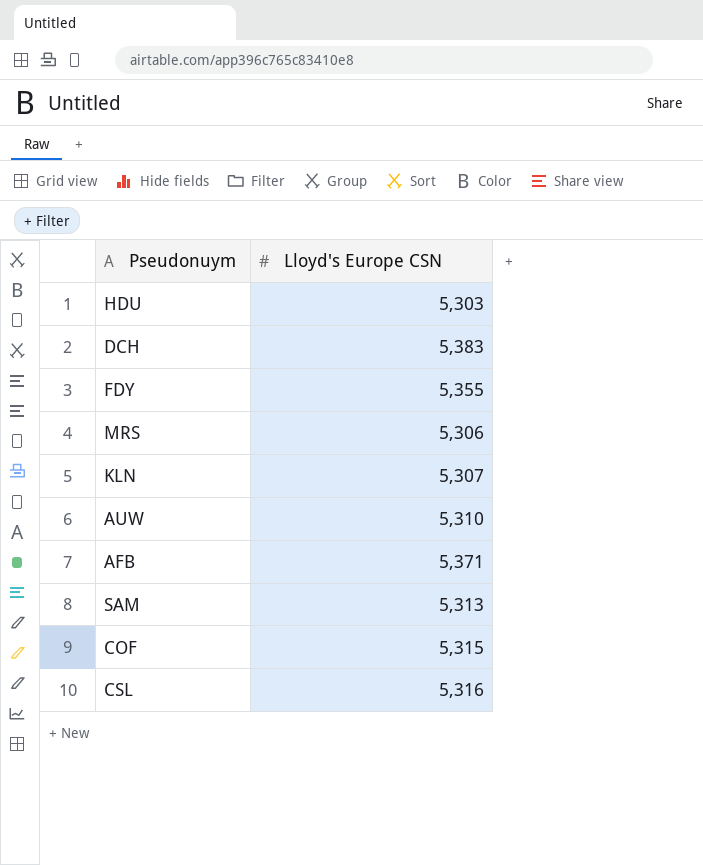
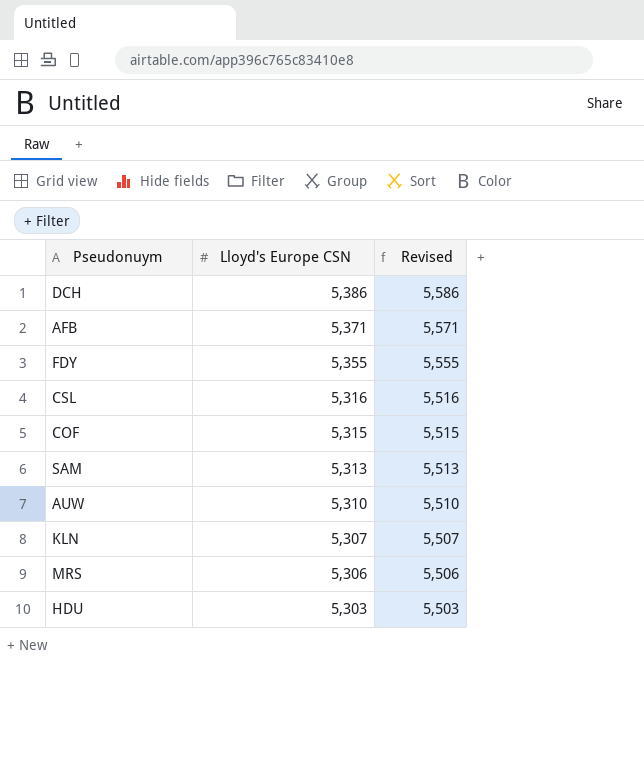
row order: none -> Lloyd's Europe CSN descending
column Revised | formula: none -> [Lloyd's Europe CSN] + 200
DCH | Lloyd's Europe CSN: 5,383 -> 5,386

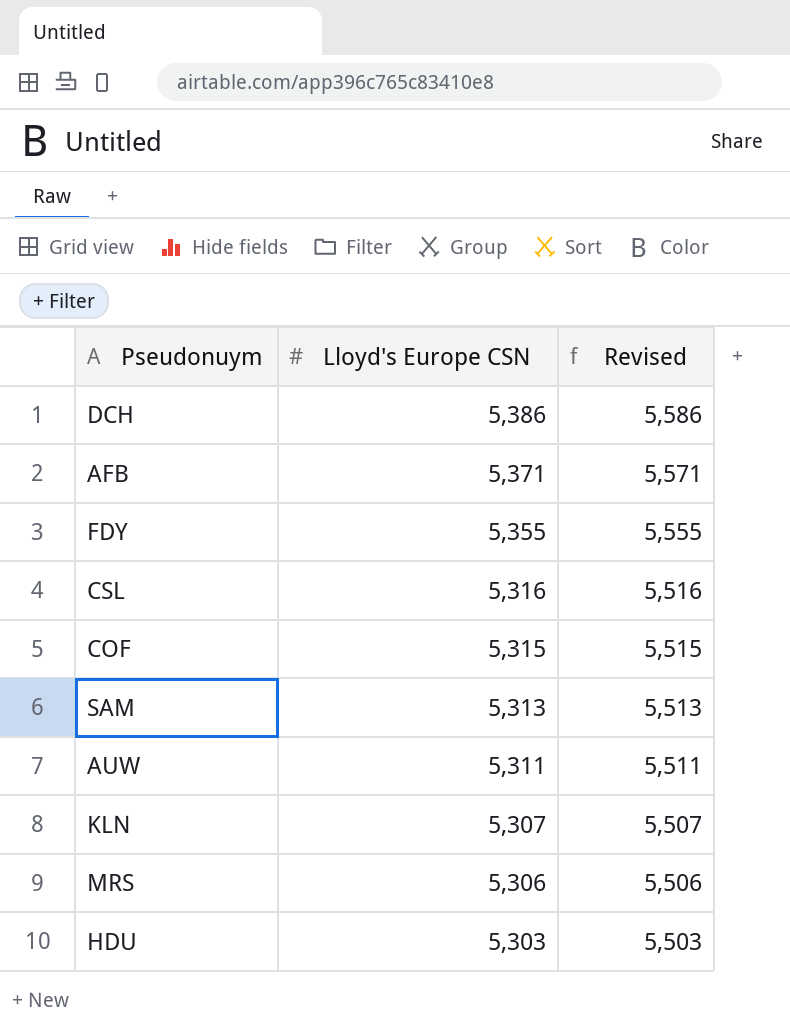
AUW | Lloyd's Europe CSN: 5,310 -> 5,311
AUW | Revised: 5,510 -> 5,511

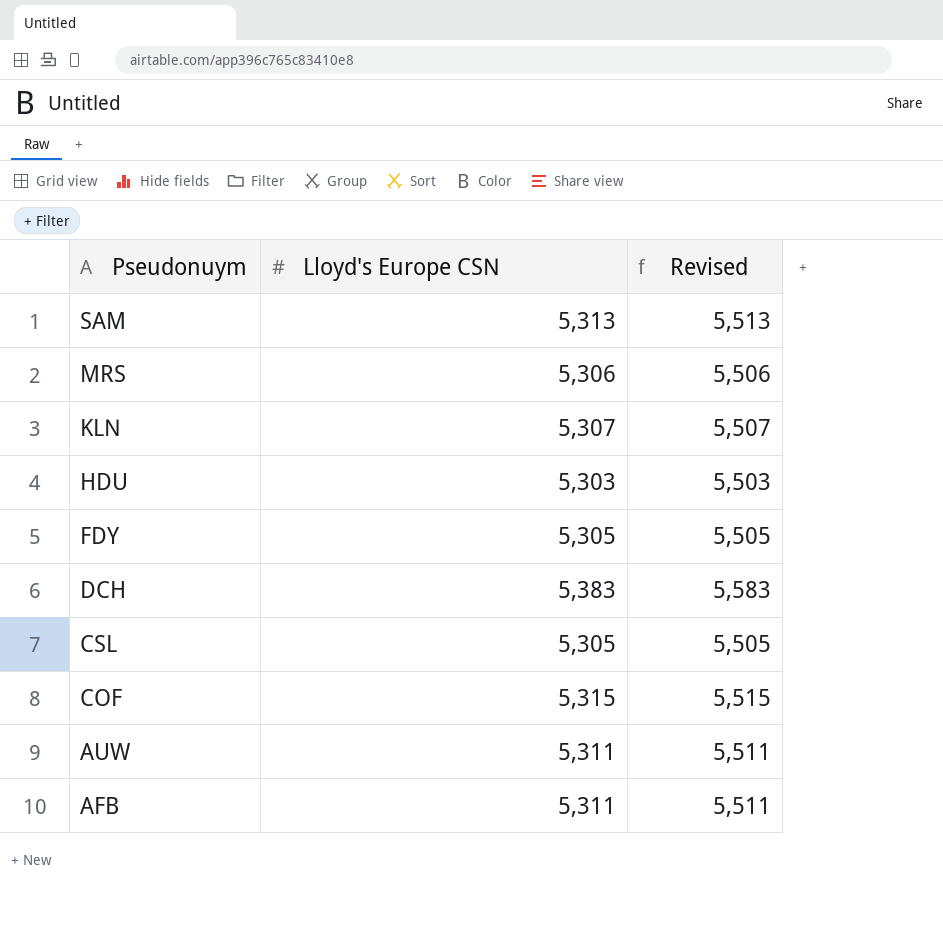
row order: Lloyd's Europe CSN descending -> Pseudonuym descending
FDY | Lloyd's Europe CSN: 5,355 -> 5,305
FDY | Revised: 5,555 -> 5,505
DCH | Lloyd's Europe CSN: 5,386 -> 5,383
DCH | Revised: 5,586 -> 5,583
CSL | Lloyd's Europe CSN: 5,316 -> 5,305
CSL | Revised: 5,516 -> 5,505
AFB | Lloyd's Europe CSN: 5,371 -> 5,311
AFB | Revised: 5,571 -> 5,511

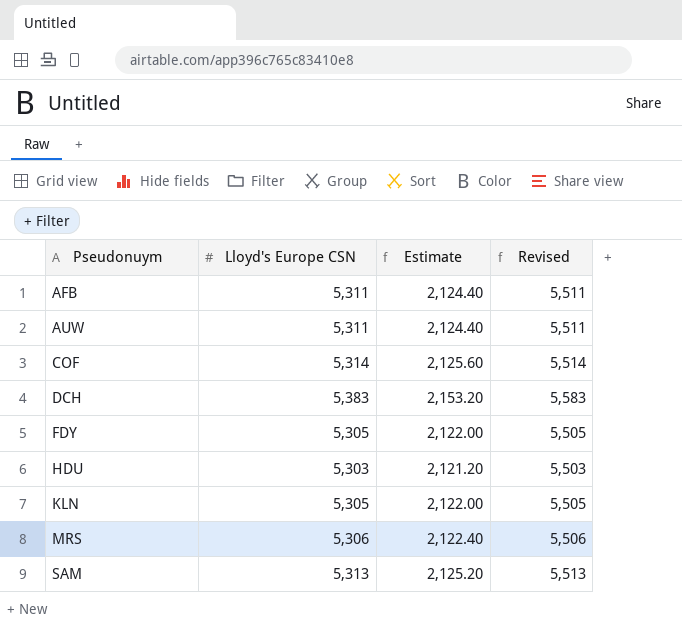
row order: Pseudonuym descending -> Pseudonuym ascending
column Estimate | formula: none -> [Lloyd's Europe CSN] * 0.4
row CSL: 5,305 | 5,505 -> none
COF | Lloyd's Europe CSN: 5,315 -> 5,314
COF | Revised: 5,515 -> 5,514
KLN | Lloyd's Europe CSN: 5,307 -> 5,305
KLN | Revised: 5,507 -> 5,505

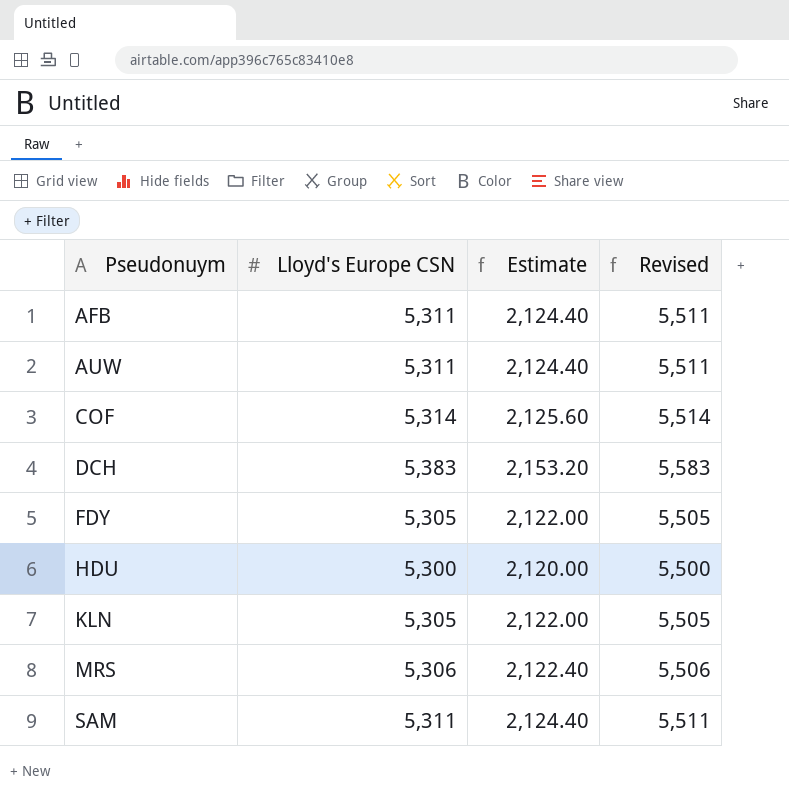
HDU | Lloyd's Europe CSN: 5,303 -> 5,300
HDU | Estimate: 2,121.20 -> 2,120.00
HDU | Revised: 5,503 -> 5,500
SAM | Lloyd's Europe CSN: 5,313 -> 5,311
SAM | Estimate: 2,125.20 -> 2,124.40
SAM | Revised: 5,513 -> 5,511

